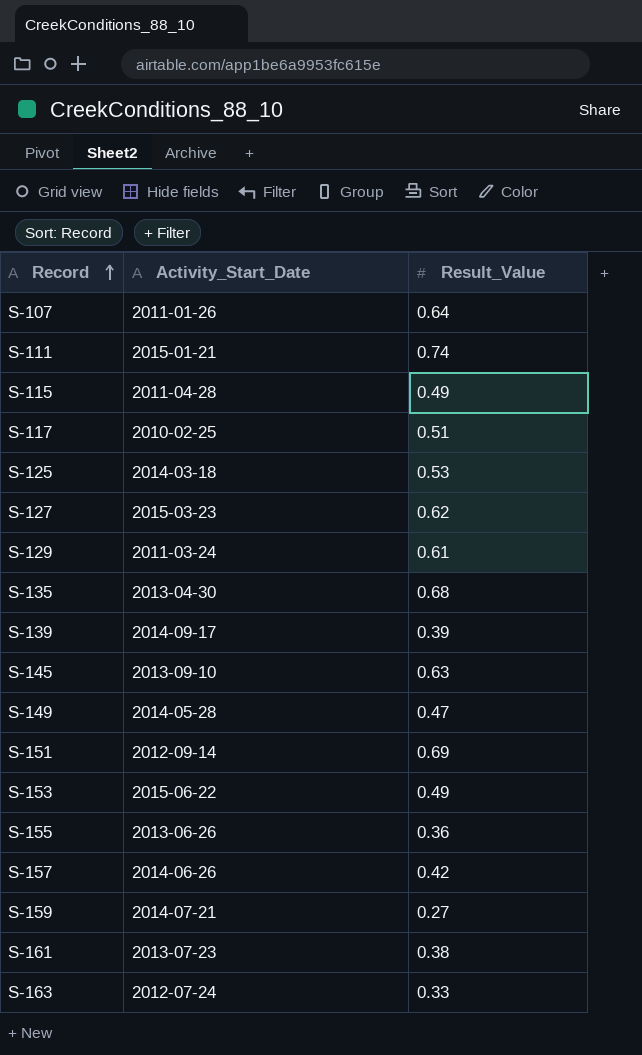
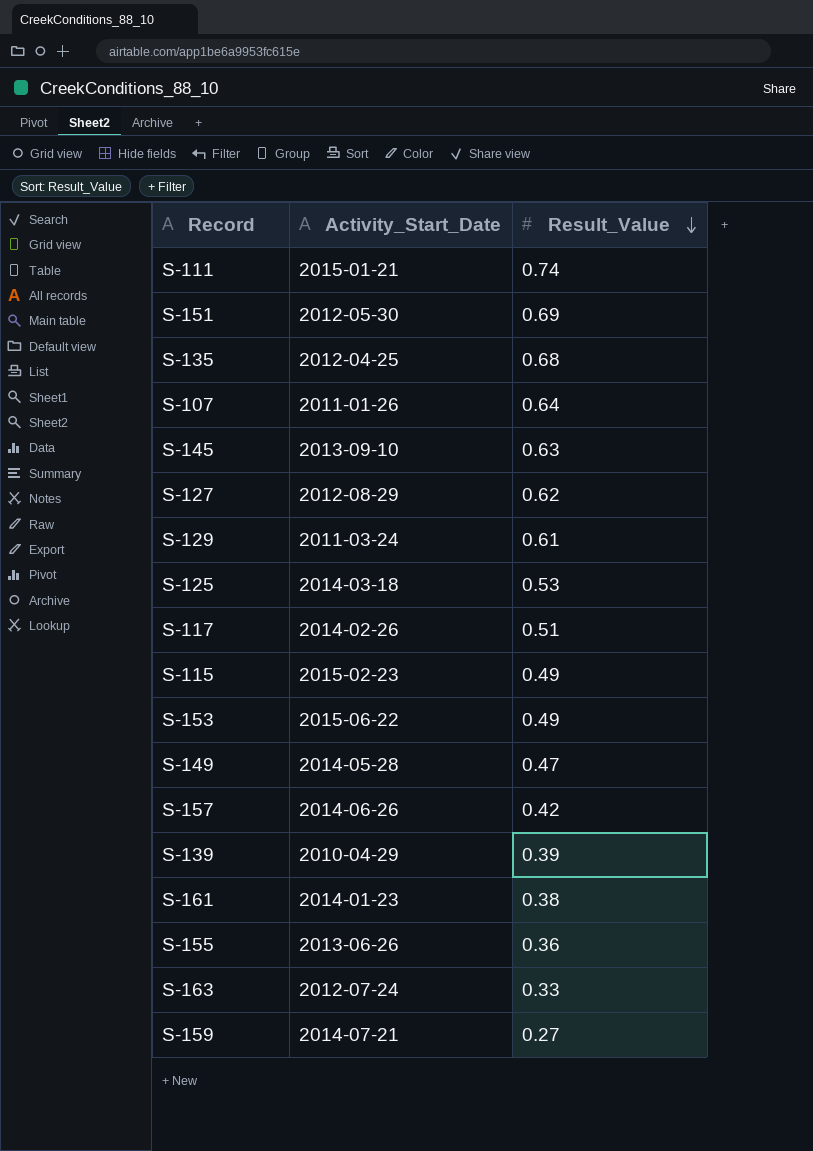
row order: Record ascending -> Result_Value descending
S-151 | Activity_Start_Date: 2012-09-14 -> 2012-05-30
S-135 | Activity_Start_Date: 2013-04-30 -> 2012-04-25
S-127 | Activity_Start_Date: 2015-03-23 -> 2012-08-29
S-117 | Activity_Start_Date: 2010-02-25 -> 2014-02-26
S-115 | Activity_Start_Date: 2011-04-28 -> 2015-02-23
S-139 | Activity_Start_Date: 2014-09-17 -> 2010-04-29
S-161 | Activity_Start_Date: 2013-07-23 -> 2014-01-23

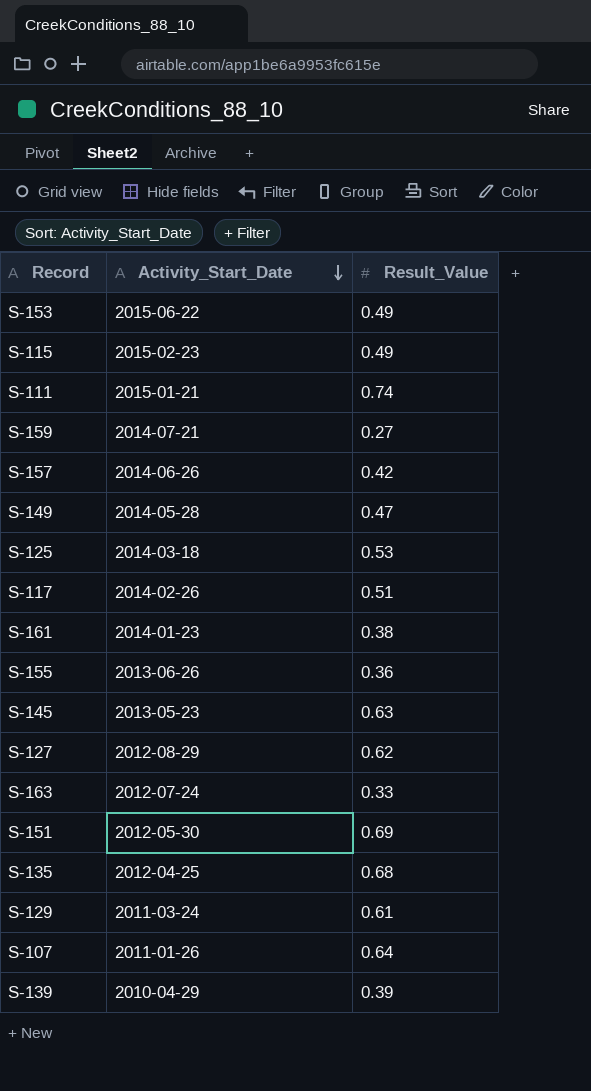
row order: Result_Value descending -> Activity_Start_Date descending
S-145 | Activity_Start_Date: 2013-09-10 -> 2013-05-23

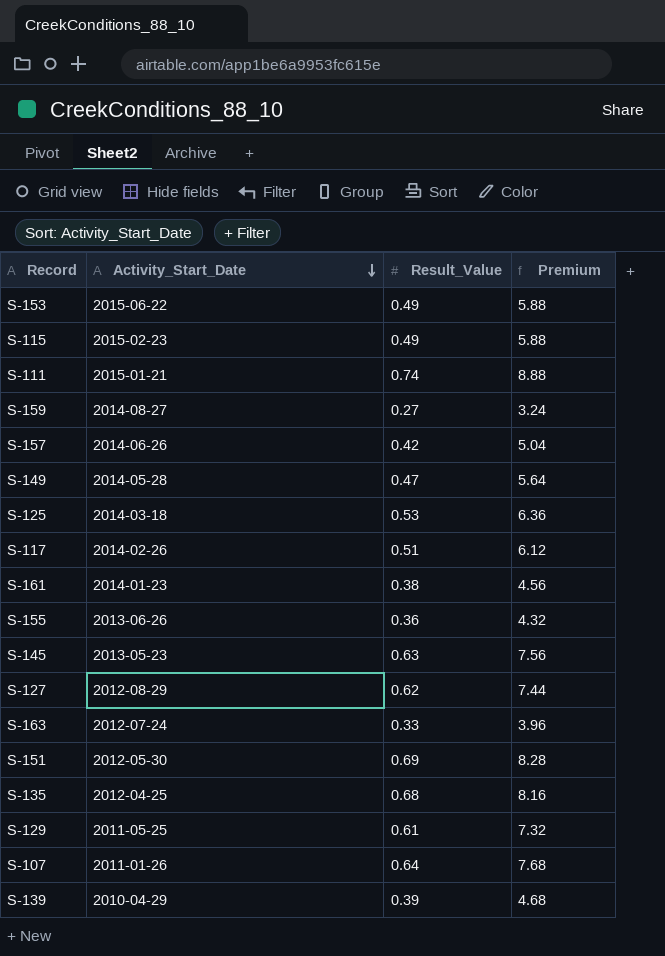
column Premium | formula: none -> [Result_Value] * 12
S-159 | Activity_Start_Date: 2014-07-21 -> 2014-08-27
S-129 | Activity_Start_Date: 2011-03-24 -> 2011-05-25

